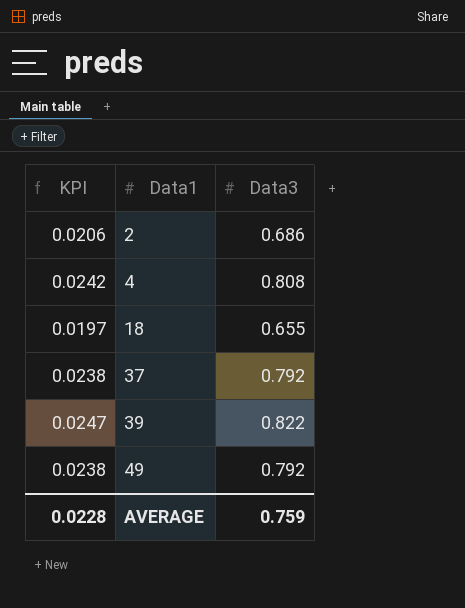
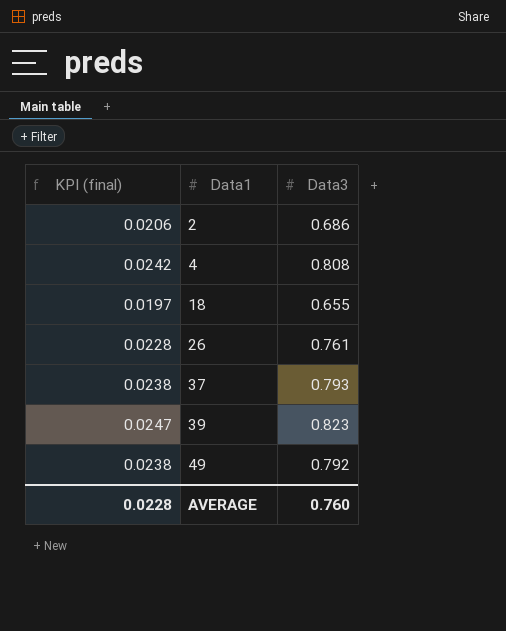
column name: KPI -> KPI (final)
row 26: none -> 0.0228 | 0.761
37 | Data3: 0.792 -> 0.793
39 | Data3: 0.822 -> 0.823
AVERAGE | Data3: 0.759 -> 0.760

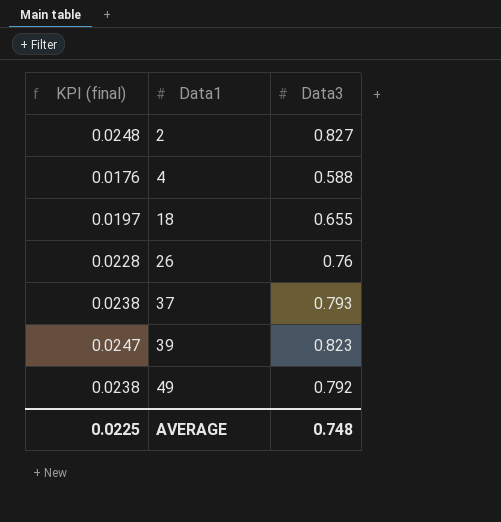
2 | KPI (final): 0.0206 -> 0.0248
2 | Data3: 0.686 -> 0.827
4 | KPI (final): 0.0242 -> 0.0176
4 | Data3: 0.808 -> 0.588
26 | Data3: 0.761 -> 0.76
AVERAGE | KPI (final): 0.0228 -> 0.0225
AVERAGE | Data3: 0.760 -> 0.748

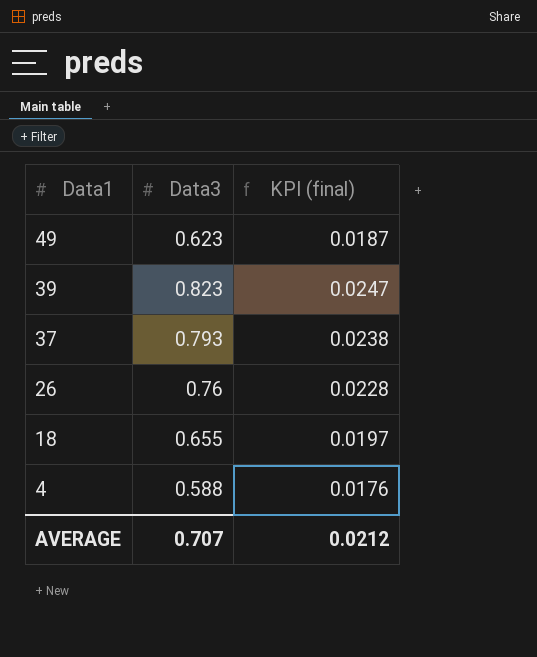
row order: Data1 ascending -> Data1 descending
column KPI (final) | position: 1 -> 3
row 2: 0.0248 | 0.827 -> none
49 | Data3: 0.792 -> 0.623
49 | KPI (final): 0.0238 -> 0.0187
AVERAGE | Data3: 0.748 -> 0.707
AVERAGE | KPI (final): 0.0225 -> 0.0212

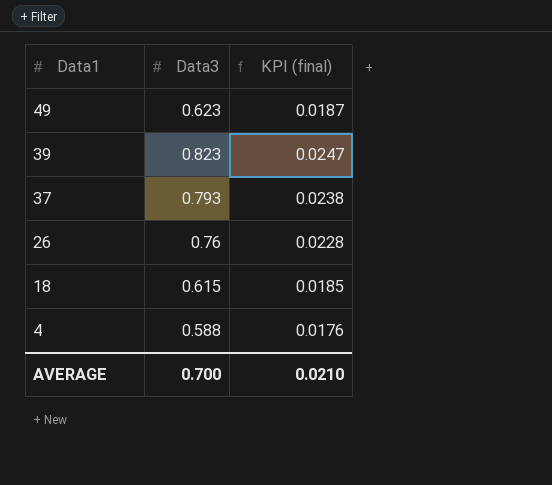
18 | Data3: 0.655 -> 0.615
18 | KPI (final): 0.0197 -> 0.0185
AVERAGE | Data3: 0.707 -> 0.700
AVERAGE | KPI (final): 0.0212 -> 0.0210

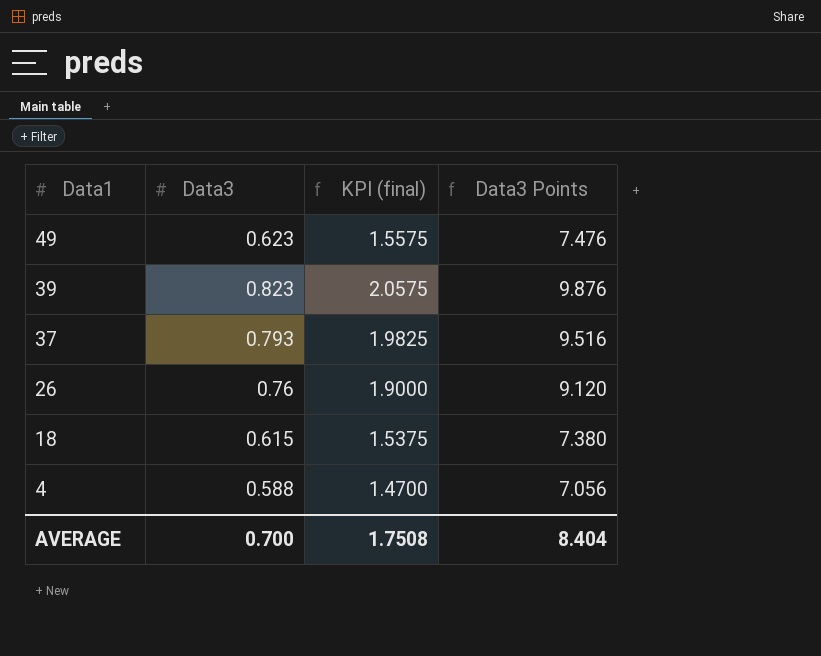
column KPI (final) | formula: [Data3] * 0.03 -> [Data3] * 2.5
column Data3 Points | formula: none -> [Data3] * 12
AVERAGE | KPI (final): 0.0210 -> 1.7508

